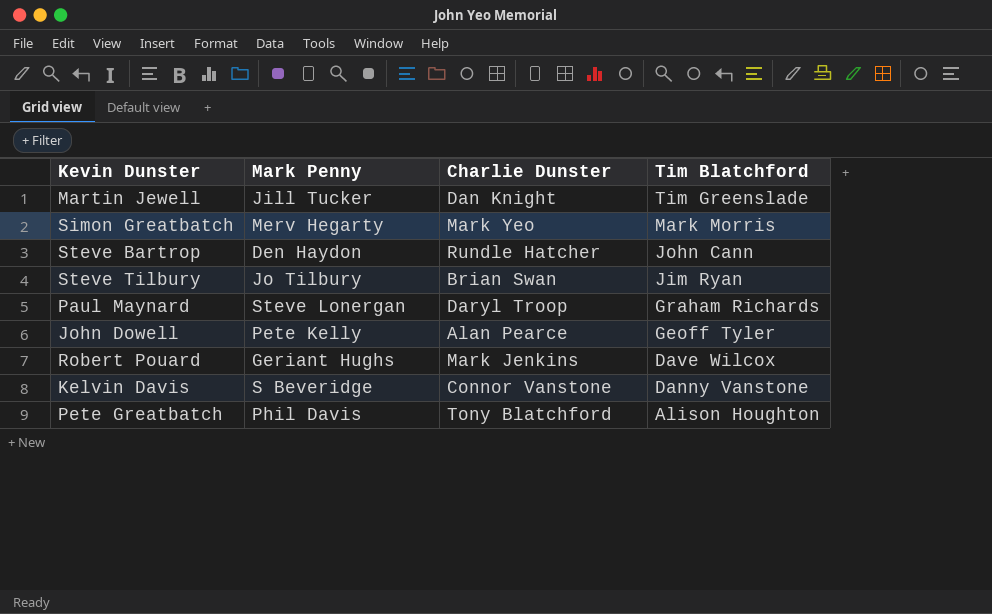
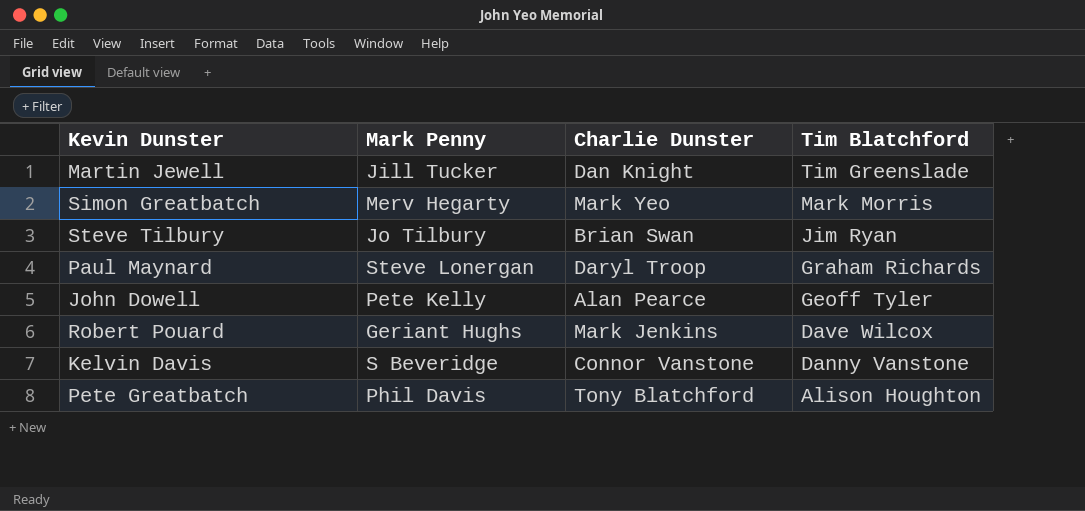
row Steve Bartrop: Den Haydon | Rundle Hatcher | John Cann -> none

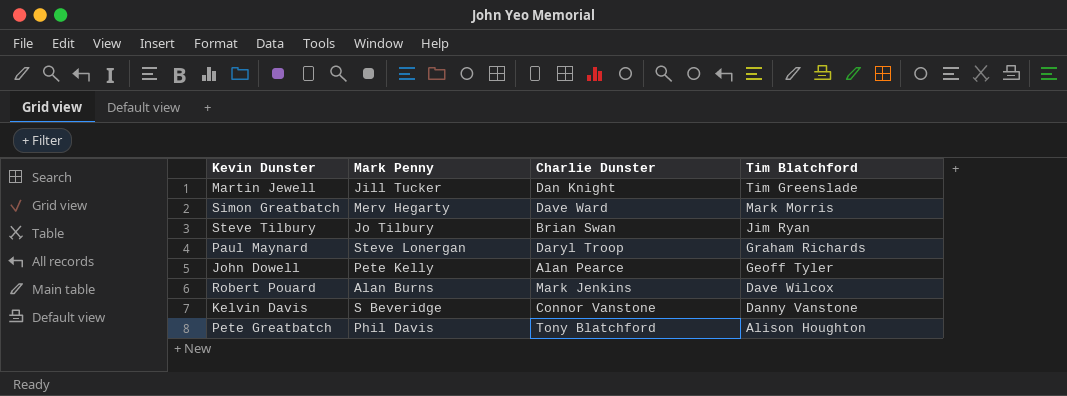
Simon Greatbatch | Charlie Dunster: Mark Yeo -> Dave Ward
Robert Pouard | Mark Penny: Geriant Hughs -> Alan Burns

